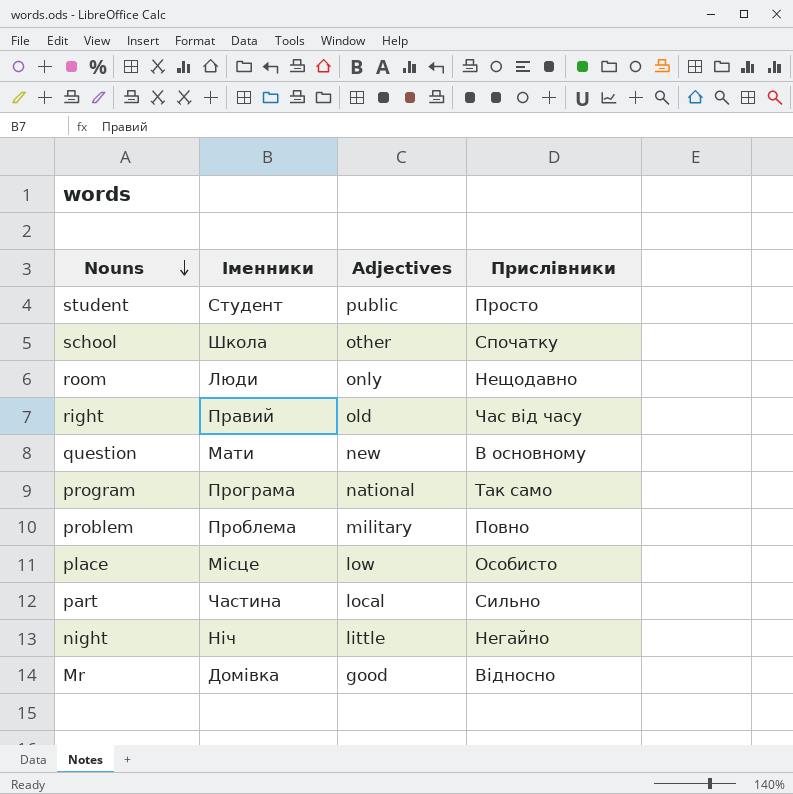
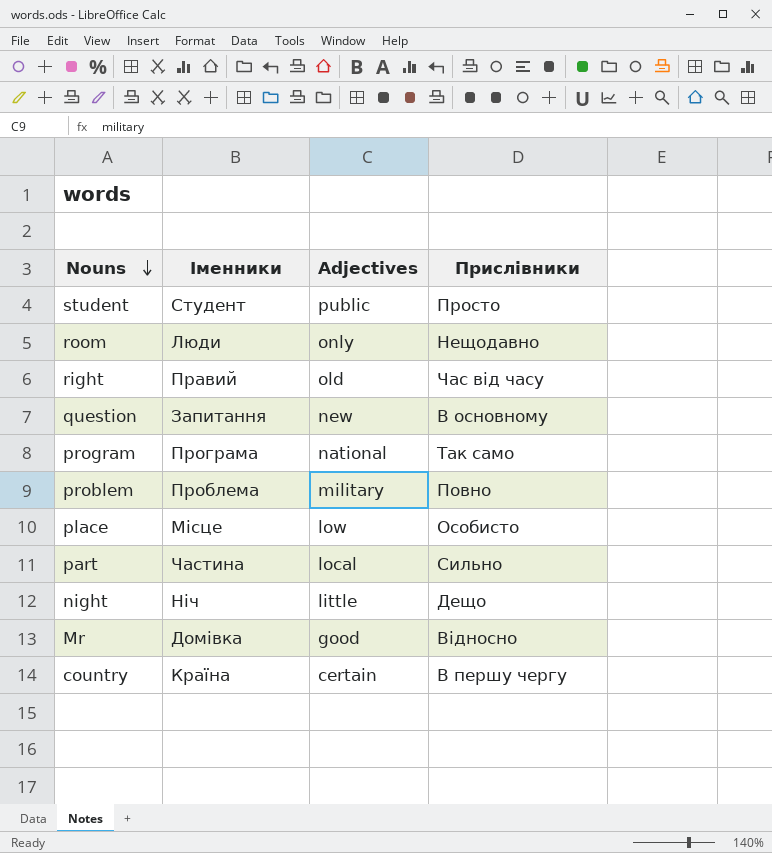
row school: Школа | other | Спочатку -> none
question | Іменники: Мати -> Запитання
night | Прислівники: Негайно -> Дещо
row country: none -> Країна | certain | В першу чергу

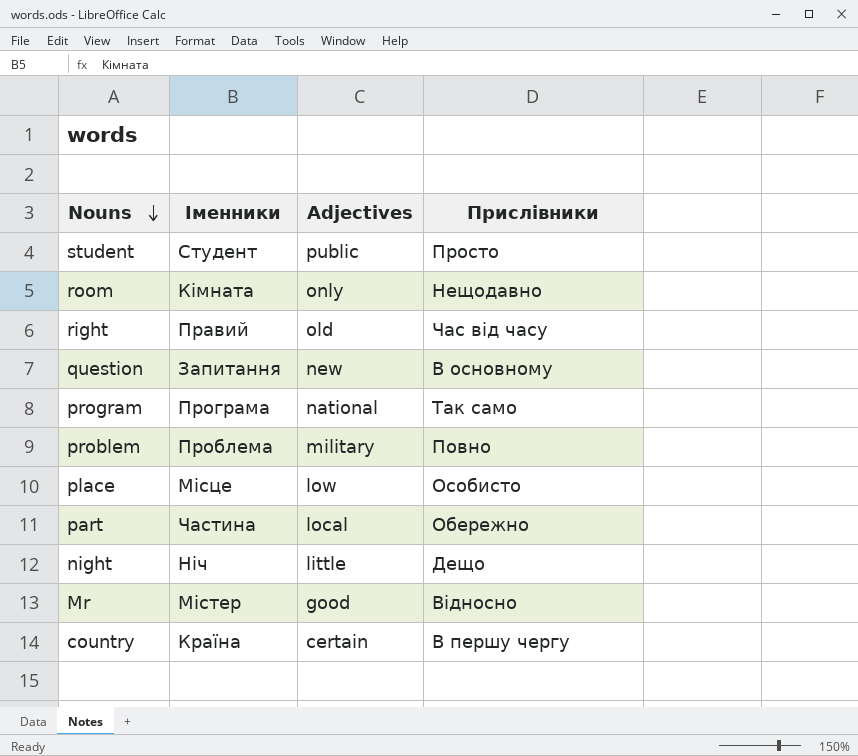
room | Іменники: Люди -> Кімната
part | Прислівники: Сильно -> Обережно
Mr | Іменники: Домівка -> Містер

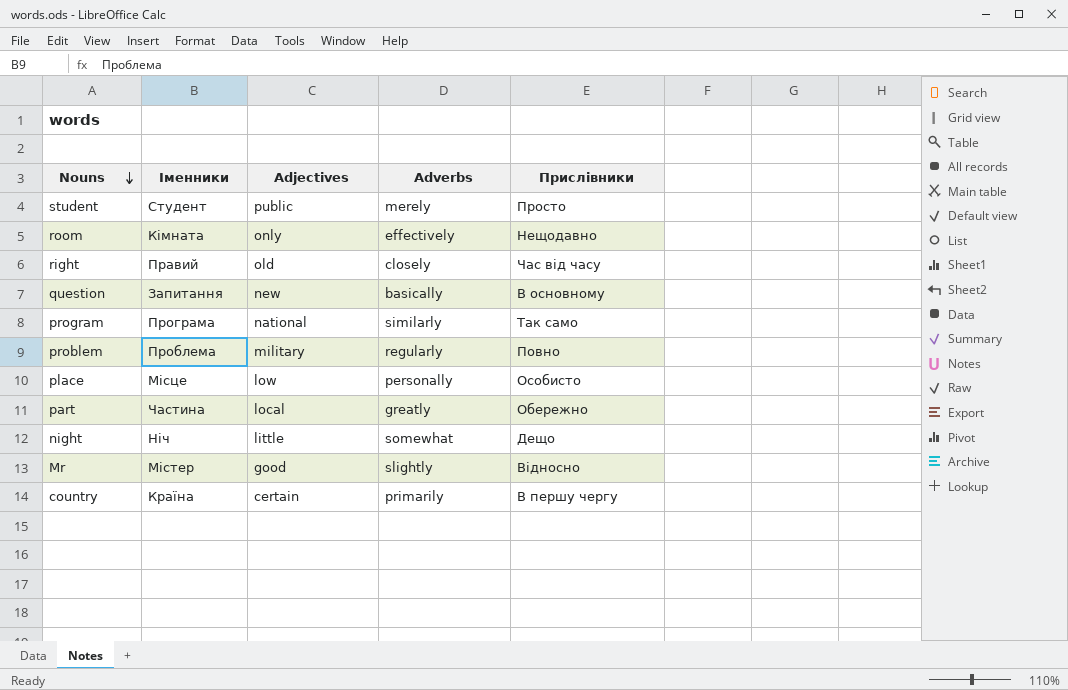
column Adverbs | position: none -> 4

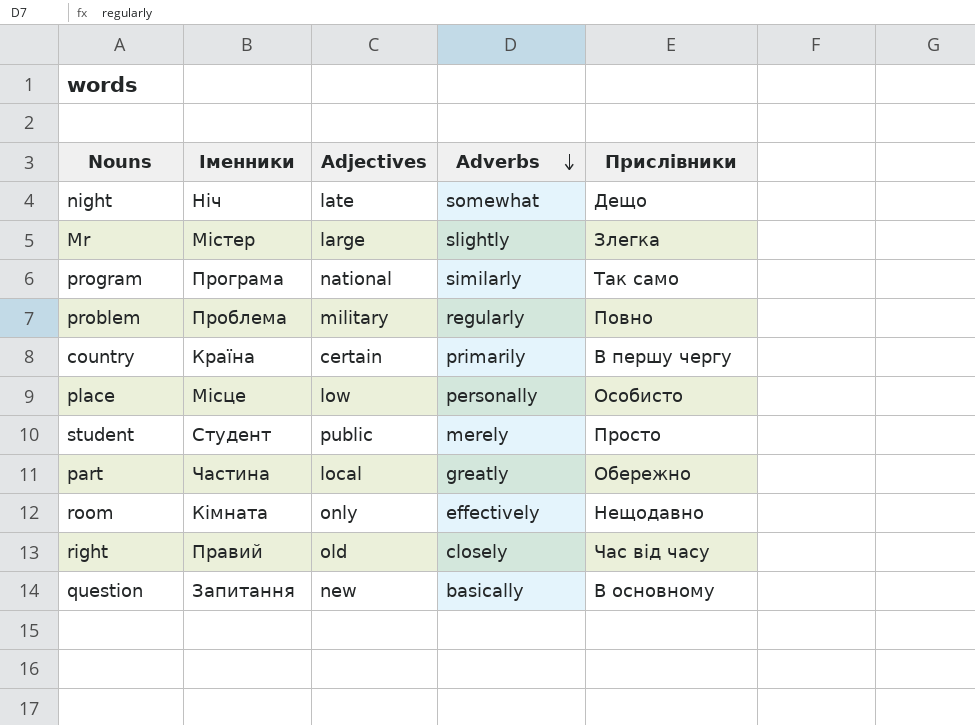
row order: Nouns descending -> Adverbs descending
night | Adjectives: little -> late
Mr | Adjectives: good -> large
Mr | Прислівники: Відносно -> Злегка

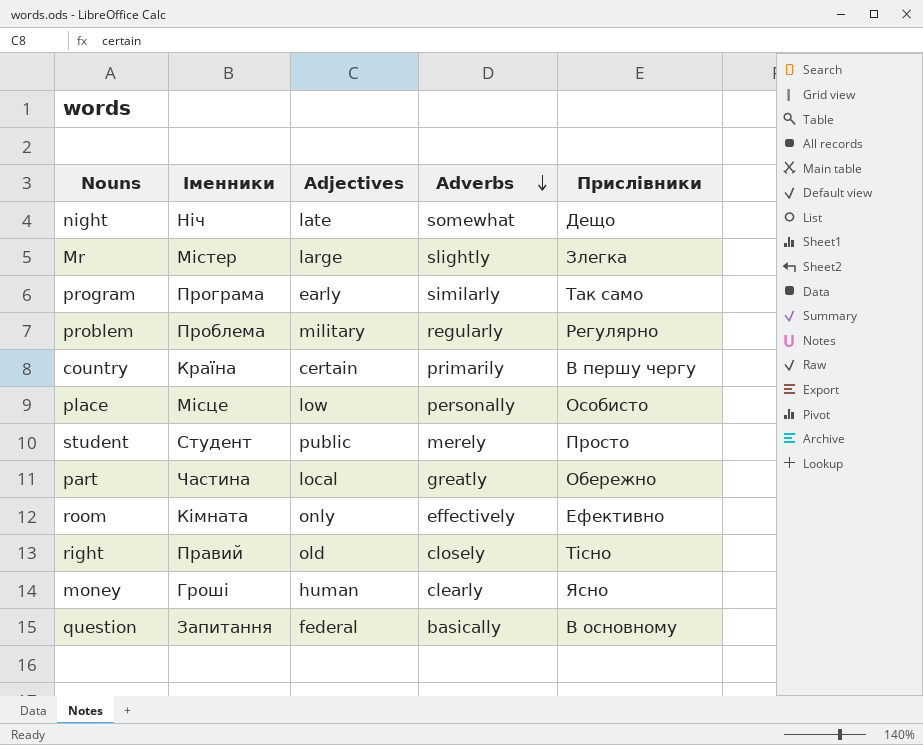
program | Adjectives: national -> early
problem | Прислівники: Повно -> Регулярно
room | Прислівники: Нещодавно -> Ефективно
right | Прислівники: Час від часу -> Тісно
row money: none -> Гроші | human | clearly | Ясно
question | Adjectives: new -> federal

